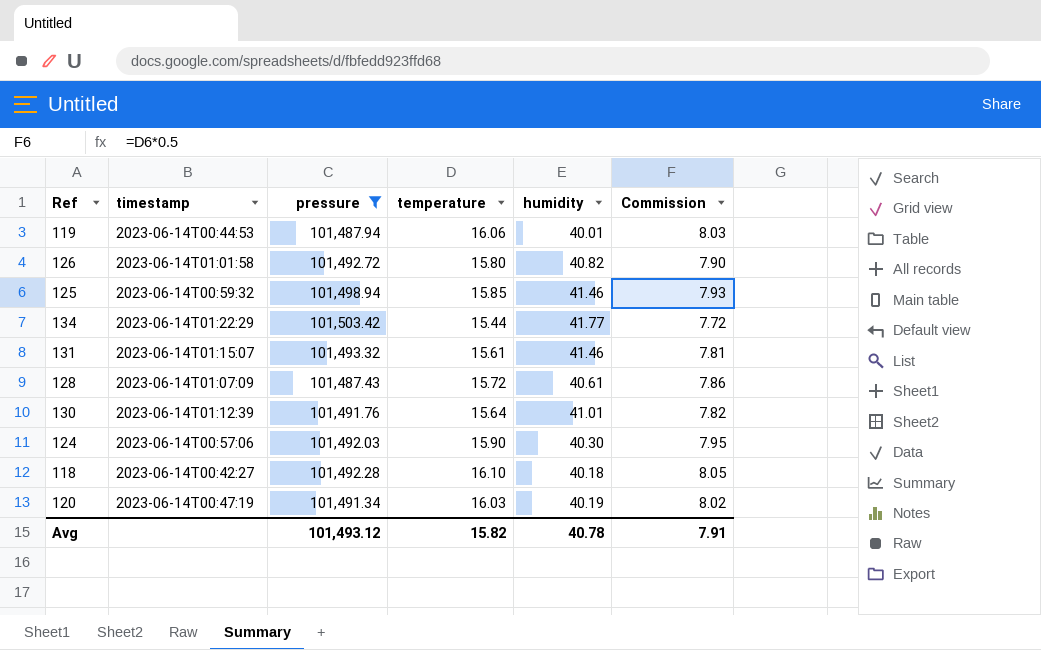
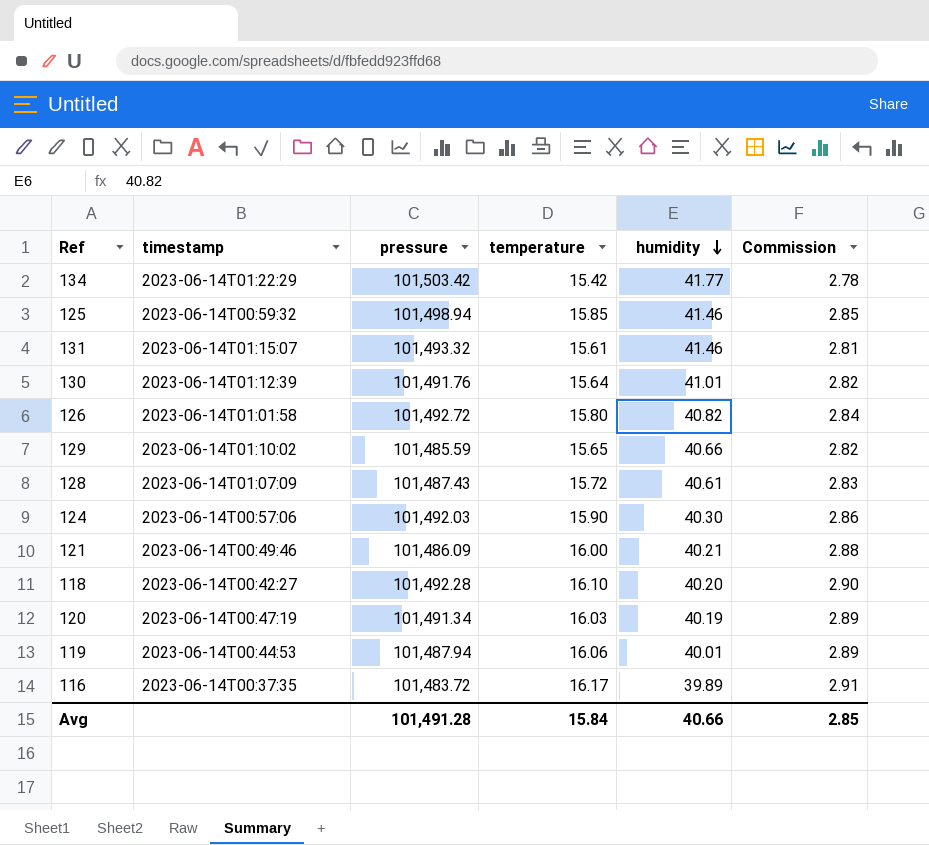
filter: pressure >= 101,487.43 -> none
row order: none -> humidity descending
column Commission | formula: [temperature] * 0.5 -> [temperature] * 0.18
134 | temperature: 15.44 -> 15.42
118 | humidity: 40.18 -> 40.20
Avg | pressure: 101,493.12 -> 101,491.28
Avg | temperature: 15.82 -> 15.84
Avg | humidity: 40.78 -> 40.66
Avg | Commission: 7.91 -> 2.85

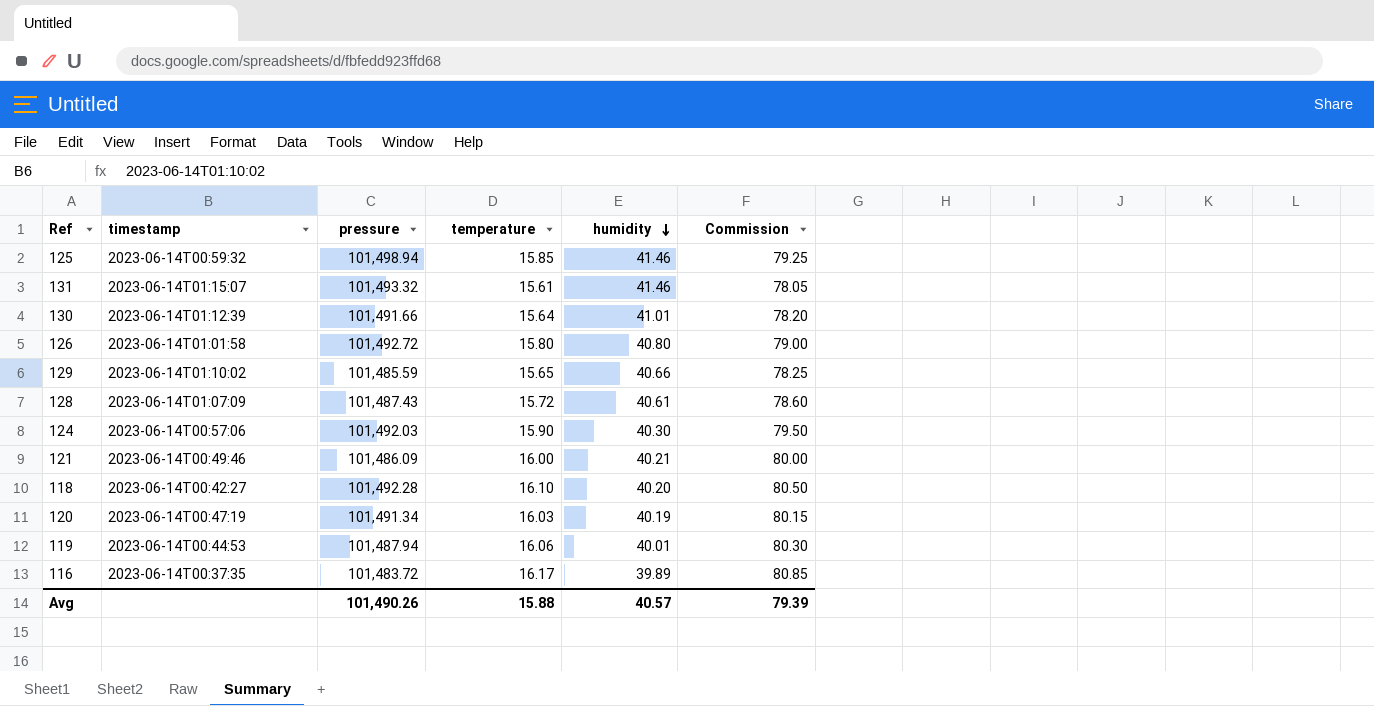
column Commission | formula: [temperature] * 0.18 -> [temperature] * 5
row 134: 2023-06-14T01:22:29 | 101,503.42 | 15.42 | 41.77 | 2.78 -> none
130 | pressure: 101,491.76 -> 101,491.66
126 | humidity: 40.82 -> 40.80
Avg | pressure: 101,491.28 -> 101,490.26
Avg | temperature: 15.84 -> 15.88
Avg | humidity: 40.66 -> 40.57
Avg | Commission: 2.85 -> 79.39

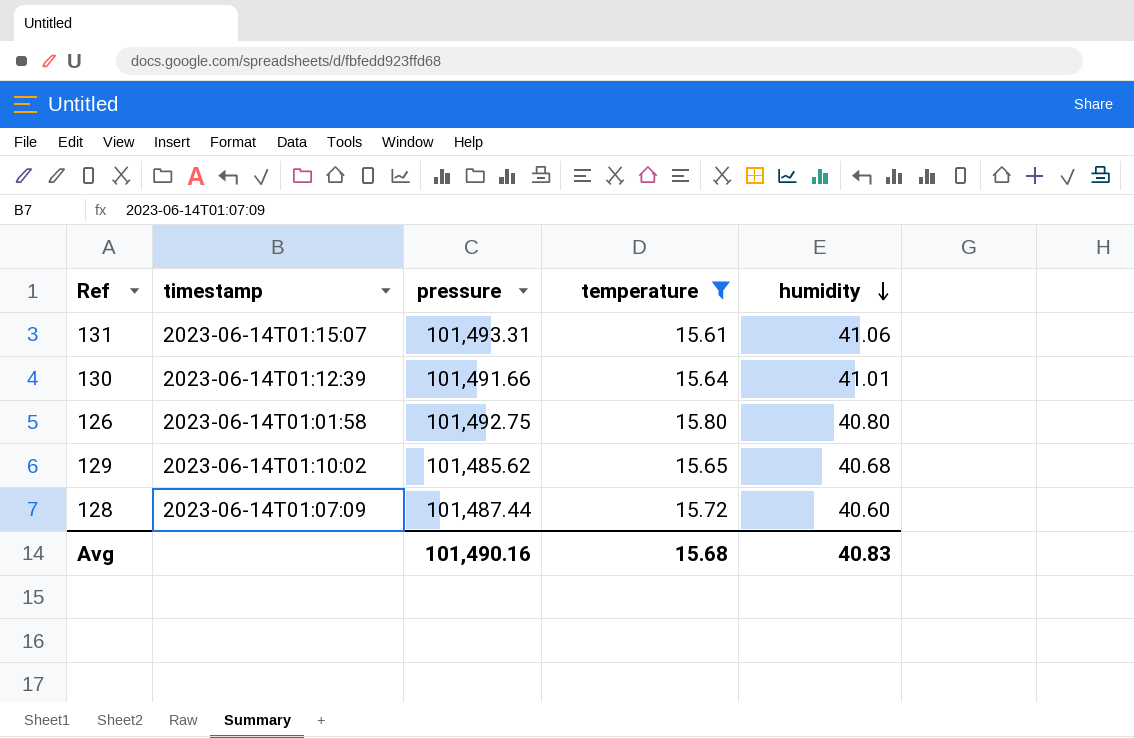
filter: none -> temperature <= 15.80
column Commission | formula: [temperature] * 5 -> none
131 | pressure: 101,493.32 -> 101,493.31
131 | humidity: 41.46 -> 41.06
126 | pressure: 101,492.72 -> 101,492.75
129 | pressure: 101,485.59 -> 101,485.62
129 | humidity: 40.66 -> 40.68
128 | pressure: 101,487.43 -> 101,487.44
128 | humidity: 40.61 -> 40.60
Avg | pressure: 101,490.26 -> 101,490.16
Avg | temperature: 15.88 -> 15.68
Avg | humidity: 40.57 -> 40.83

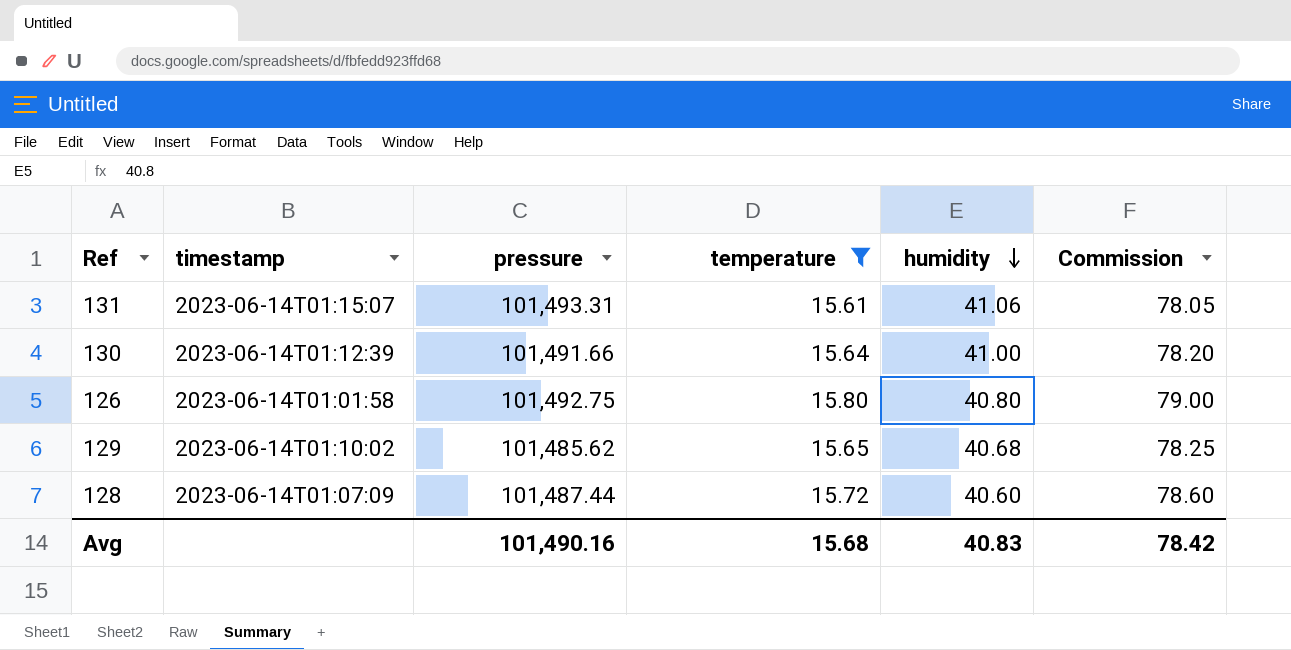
column Commission | formula: none -> [temperature] * 5
130 | humidity: 41.01 -> 41.00

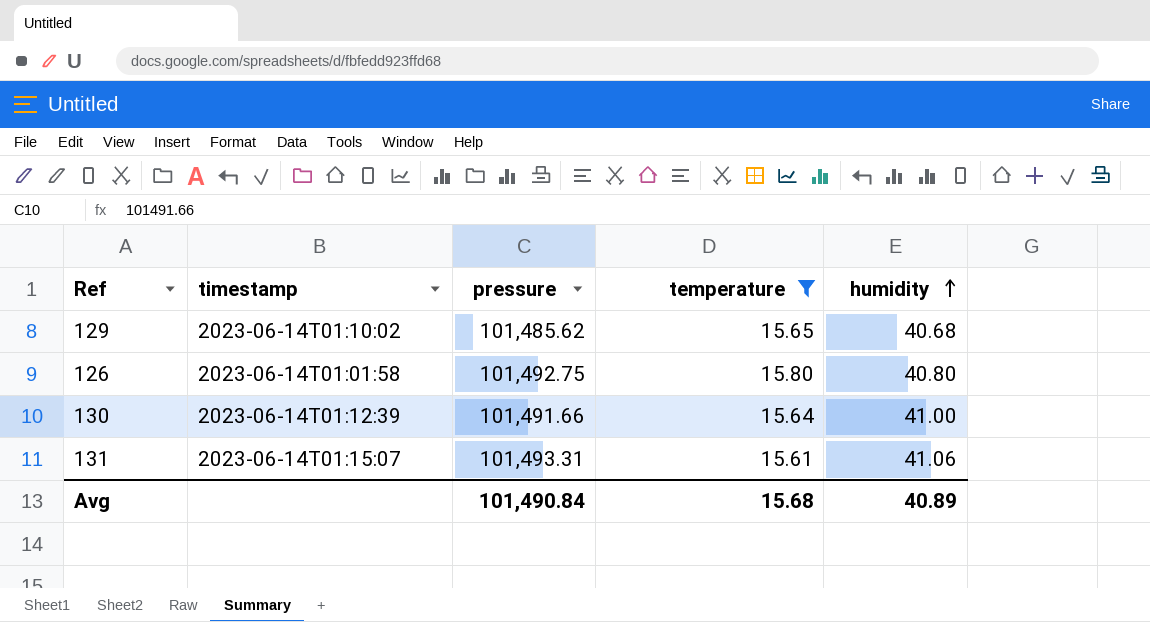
row order: humidity descending -> humidity ascending
column Commission | formula: [temperature] * 5 -> none
row 128: 2023-06-14T01:07:09 | 101,487.44 | 15.72 | 40.60 | 78.60 -> none
Avg | pressure: 101,490.16 -> 101,490.84
Avg | humidity: 40.83 -> 40.89

